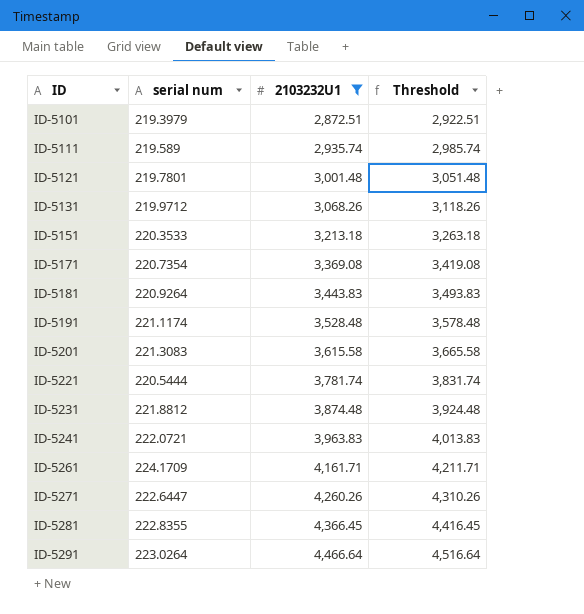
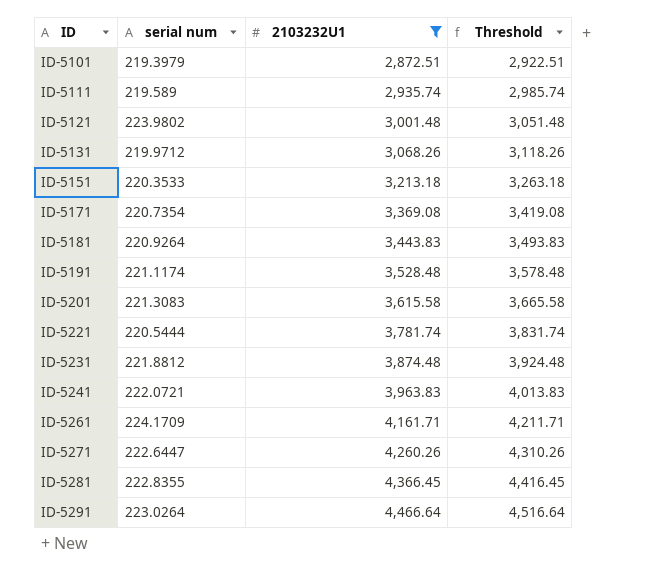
ID-5121 | serial num: 219.7801 -> 223.9802

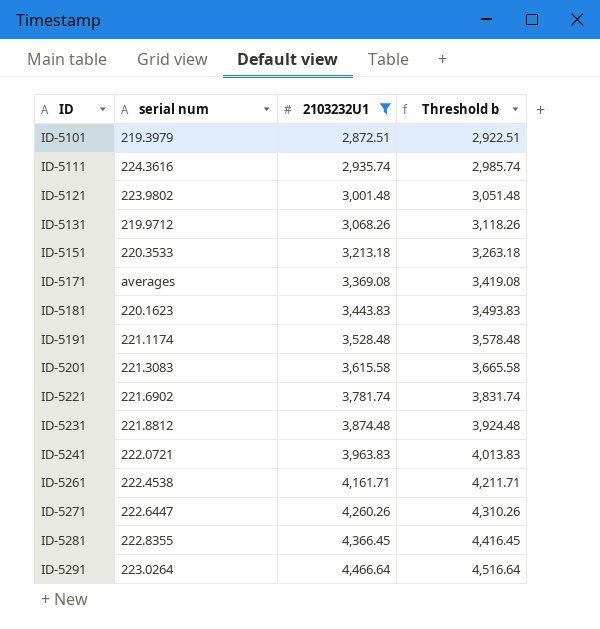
column name: Threshold -> Threshold b
ID-5111 | serial num: 219.589 -> 224.3616
ID-5171 | serial num: 220.7354 -> averages
ID-5181 | serial num: 220.9264 -> 220.1623
ID-5221 | serial num: 220.5444 -> 221.6902
ID-5261 | serial num: 224.1709 -> 222.4538

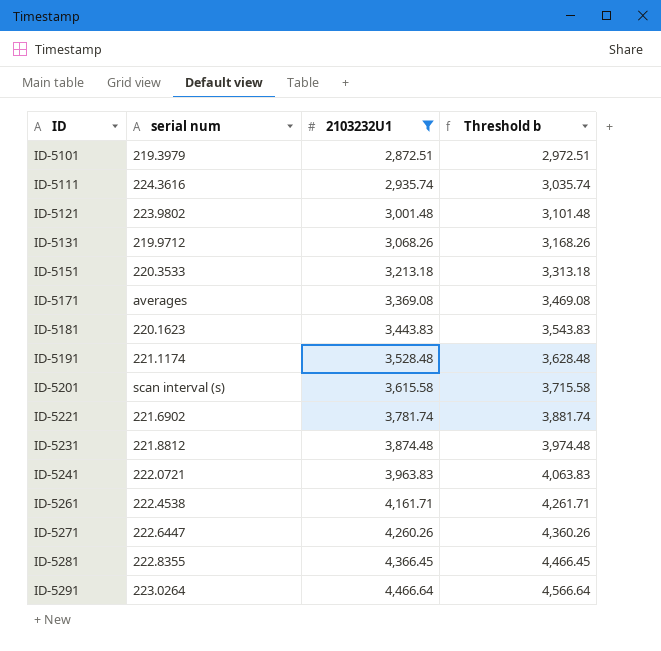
column Threshold b | formula: [2103232U1] + 50 -> [2103232U1] + 100
ID-5201 | serial num: 221.3083 -> scan interval (s)

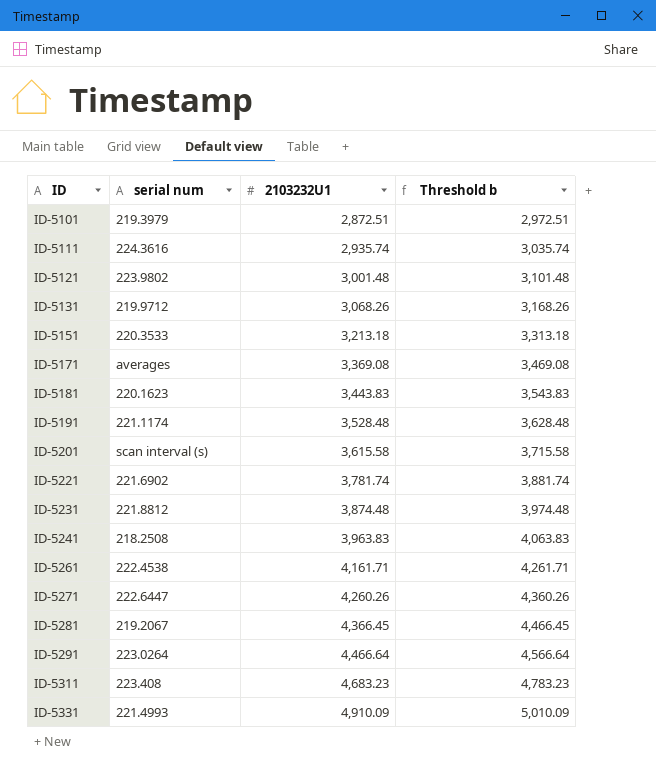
filter: 2103232U1 <= 4,466.64 -> none
ID-5241 | serial num: 222.0721 -> 218.2508
ID-5281 | serial num: 222.8355 -> 219.2067

